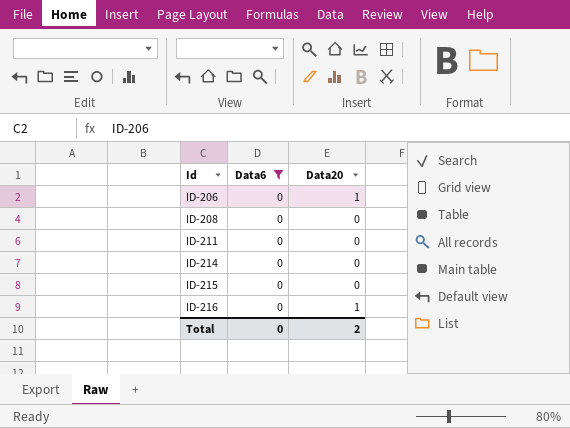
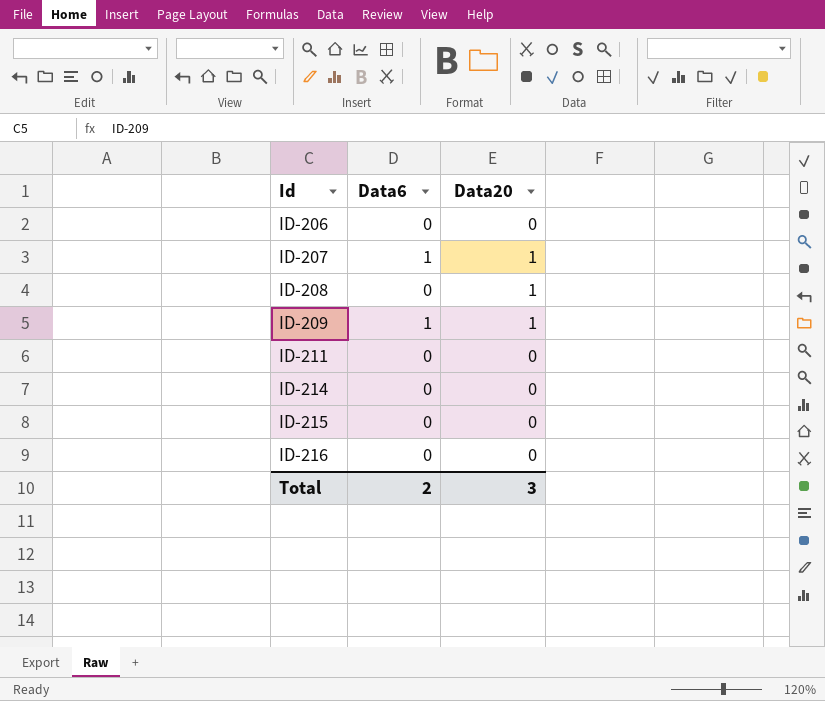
filter: Data6 = 0 -> none
ID-206 | Data20: 1 -> 0
ID-208 | Data20: 0 -> 1
ID-216 | Data20: 1 -> 0
Total | Data6: 0 -> 2
Total | Data20: 2 -> 3

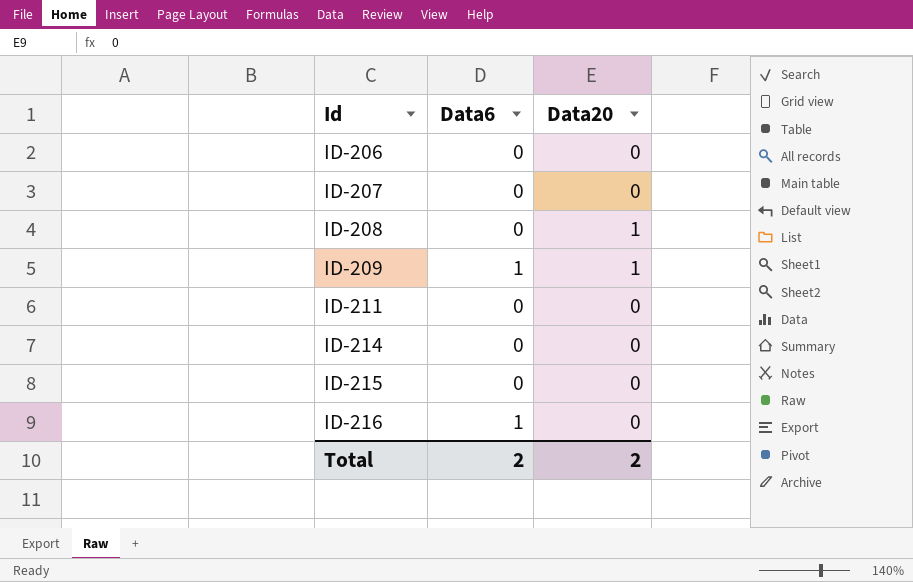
ID-207 | Data6: 1 -> 0
ID-207 | Data20: 1 -> 0
ID-216 | Data6: 0 -> 1
Total | Data20: 3 -> 2

